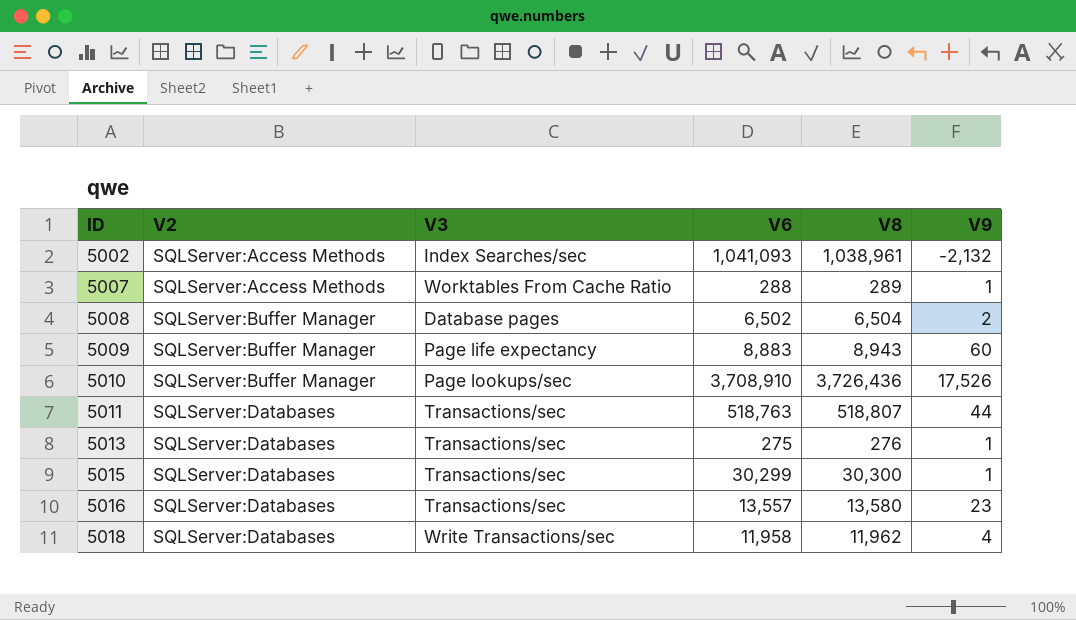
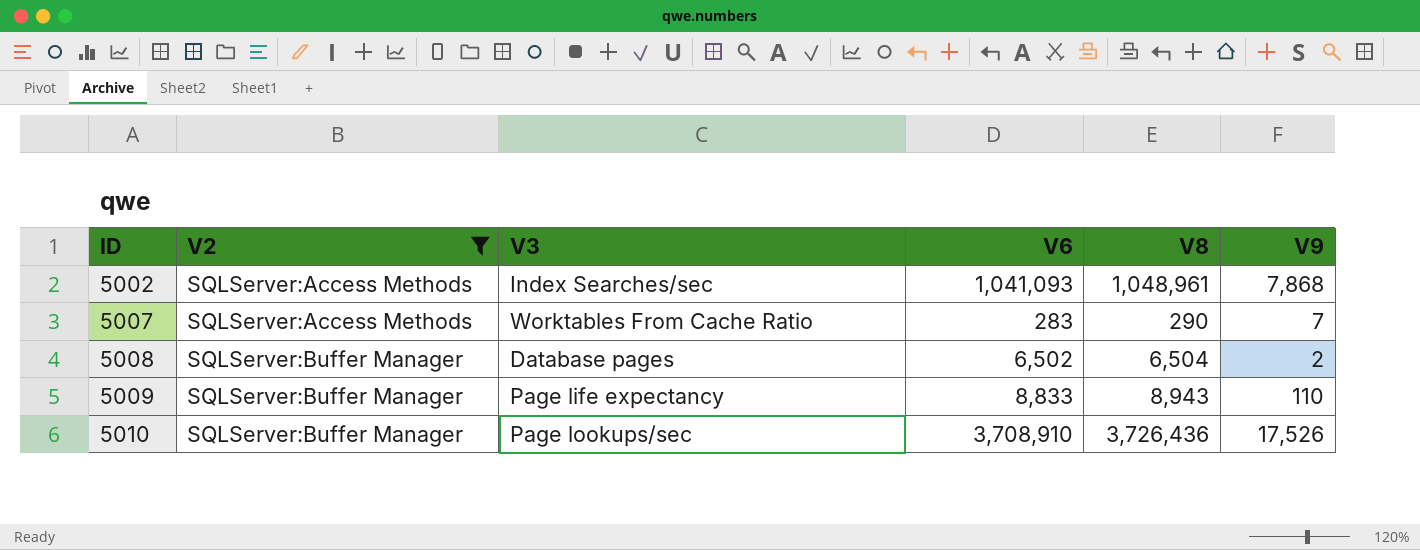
filter: none -> V2 != SQLServer:Databases
5002 | V8: 1,038,961 -> 1,048,961
5002 | V9: -2,132 -> 7,868
5007 | V6: 288 -> 283
5007 | V8: 289 -> 290
5007 | V9: 1 -> 7
5009 | V6: 8,883 -> 8,833
5009 | V9: 60 -> 110

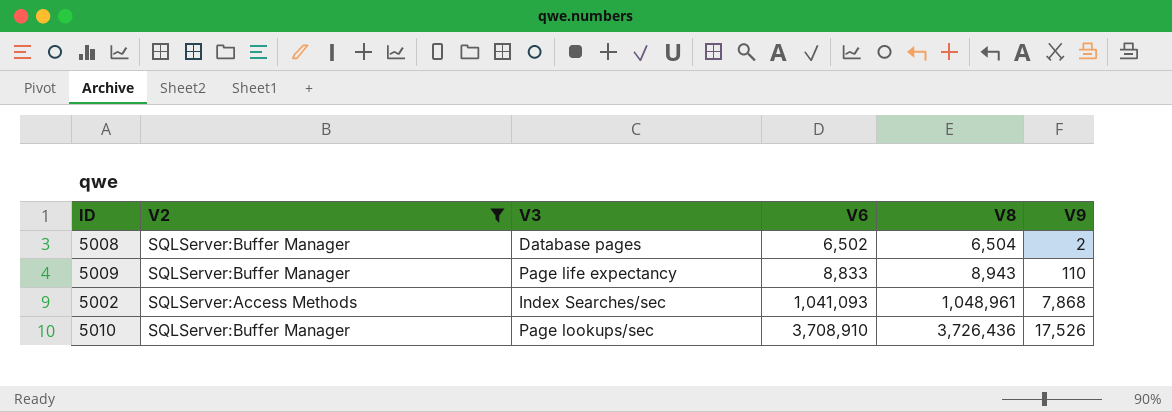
row order: ID ascending -> V6 ascending
row 5007: SQLServer:Access Methods | Worktables From Cache Ratio | 283 | 290 | 7 -> none

